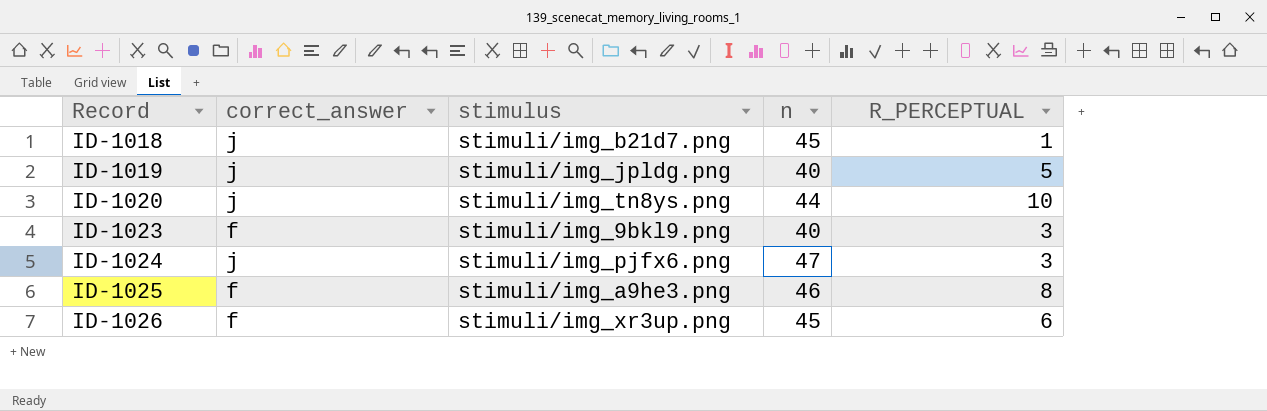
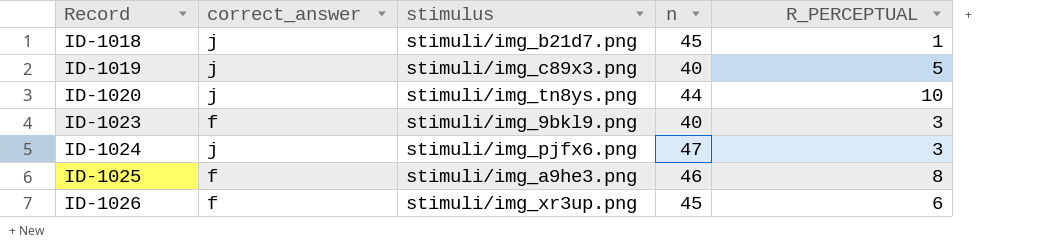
ID-1019 | stimulus: stimuli/img_jpldg.png -> stimuli/img_c89x3.png

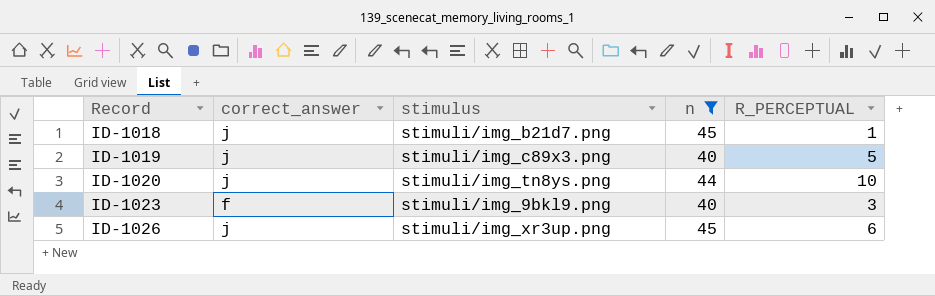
filter: none -> n <= 45
ID-1026 | correct_answer: f -> j

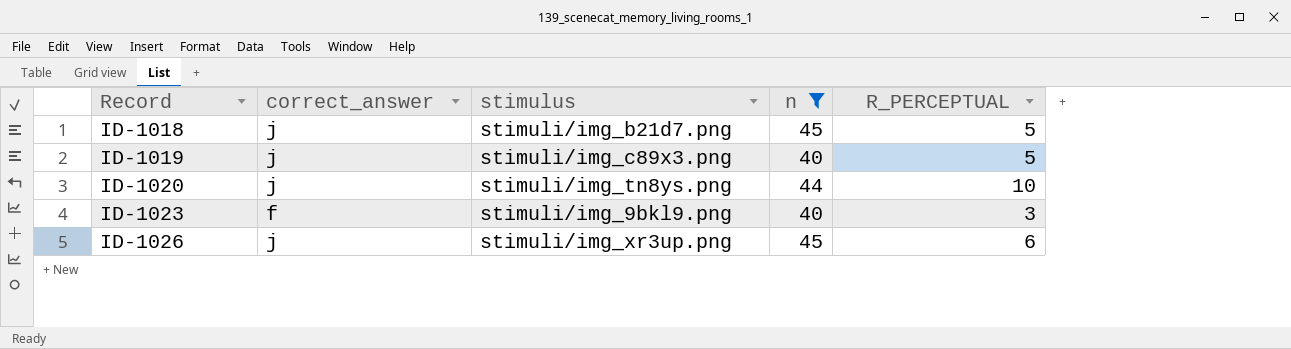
ID-1018 | R_PERCEPTUAL: 1 -> 5

